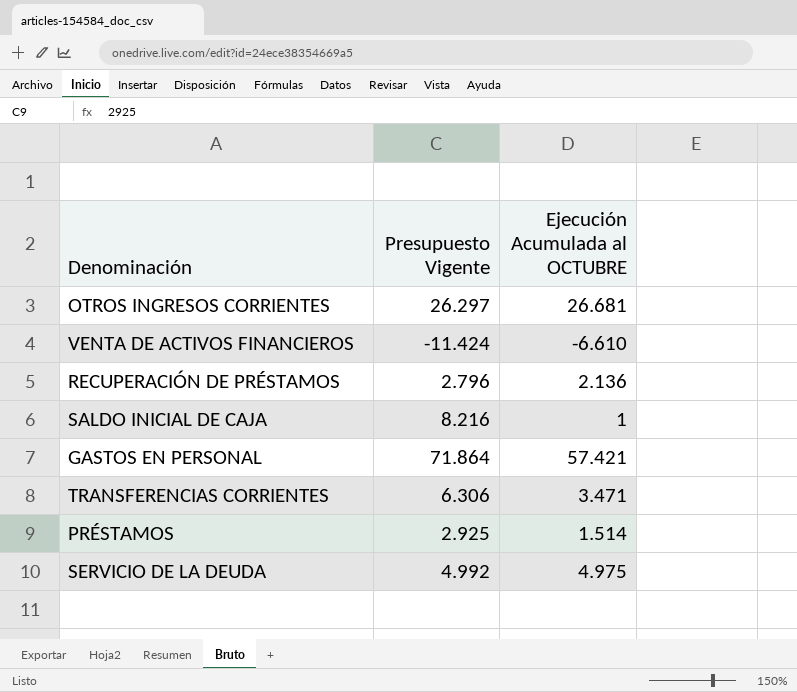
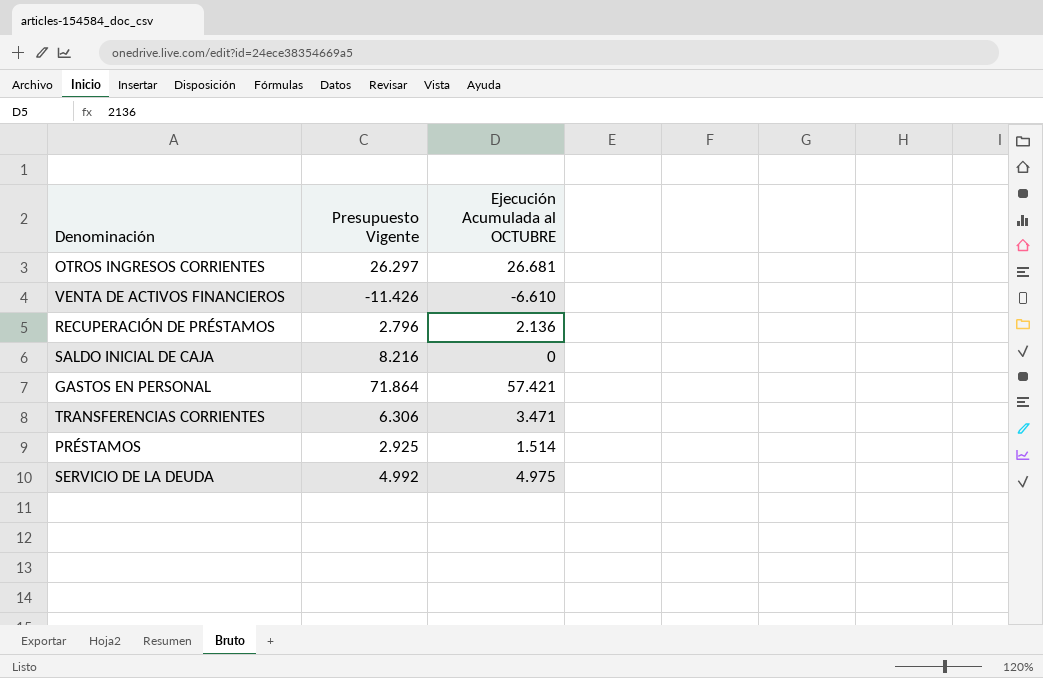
VENTA DE ACTIVOS FINANCIEROS | Presupuesto Vigente: -11.424 -> -11.426
SALDO INICIAL DE CAJA | Ejecución Acumulada al OCTUBRE: 1 -> 0

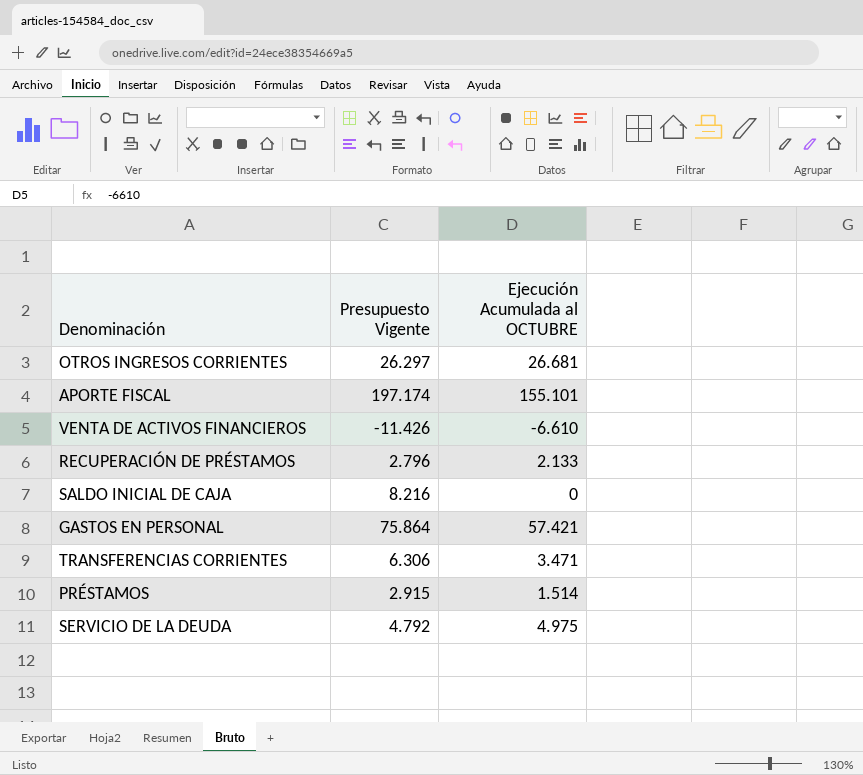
row APORTE FISCAL: none -> 197.174 | 155.101
RECUPERACIÓN DE PRÉSTAMOS | Ejecución Acumulada al OCTUBRE: 2.136 -> 2.133
GASTOS EN PERSONAL | Presupuesto Vigente: 71.864 -> 75.864
PRÉSTAMOS | Presupuesto Vigente: 2.925 -> 2.915
SERVICIO DE LA DEUDA | Presupuesto Vigente: 4.992 -> 4.792

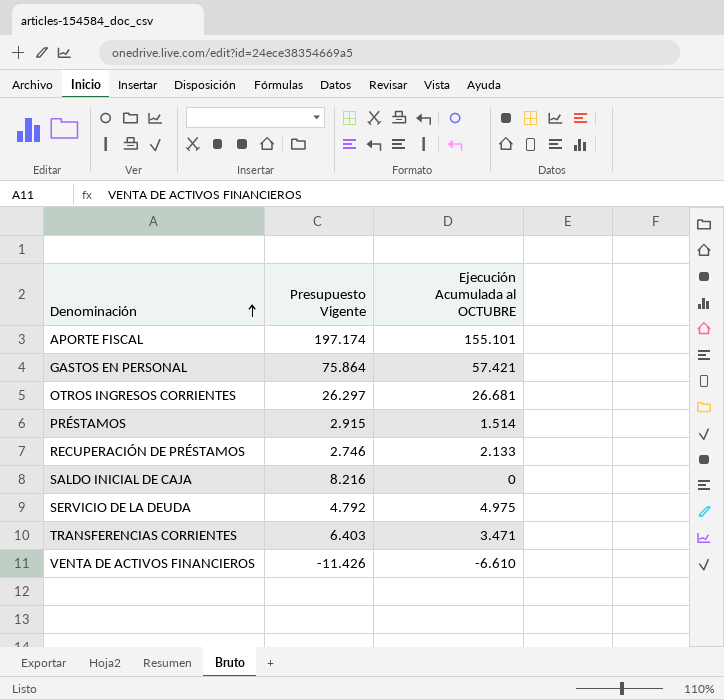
row order: none -> Denominación ascending
RECUPERACIÓN DE PRÉSTAMOS | Presupuesto Vigente: 2.796 -> 2.746
TRANSFERENCIAS CORRIENTES | Presupuesto Vigente: 6.306 -> 6.403

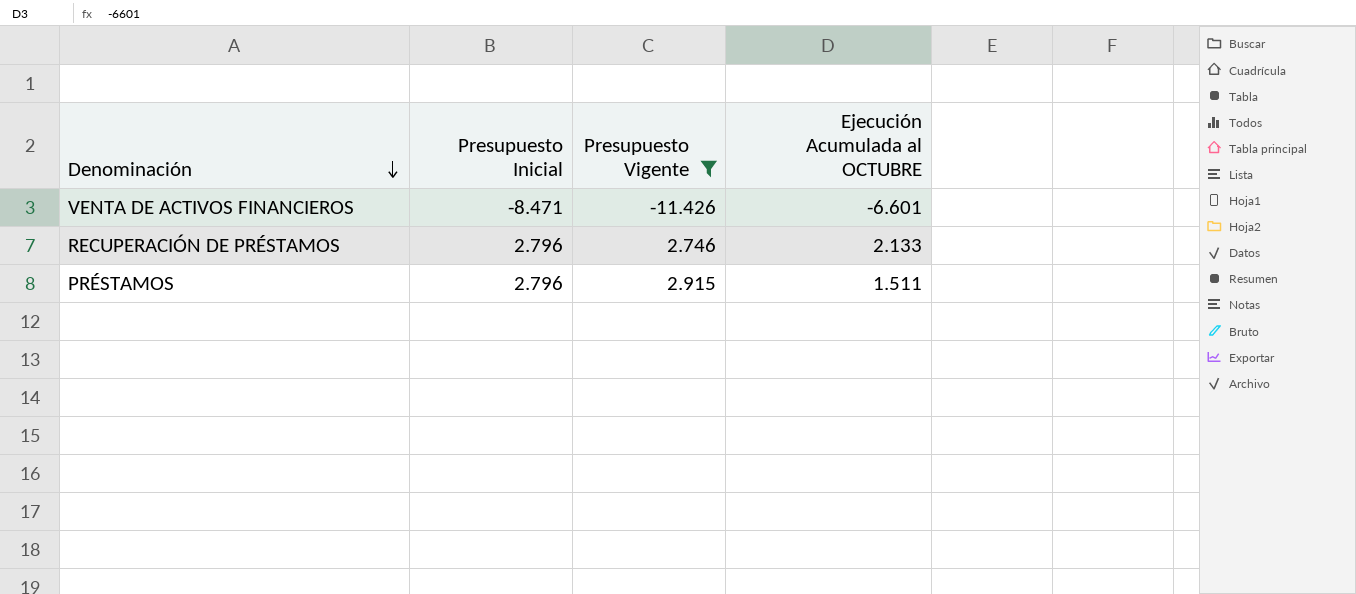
filter: none -> Presupuesto Vigente <= 2.915
row order: Denominación ascending -> Denominación descending
column Presupuesto Inicial | position: none -> 2
VENTA DE ACTIVOS FINANCIEROS | Ejecución Acumulada al OCTUBRE: -6.610 -> -6.601
PRÉSTAMOS | Ejecución Acumulada al OCTUBRE: 1.514 -> 1.511

